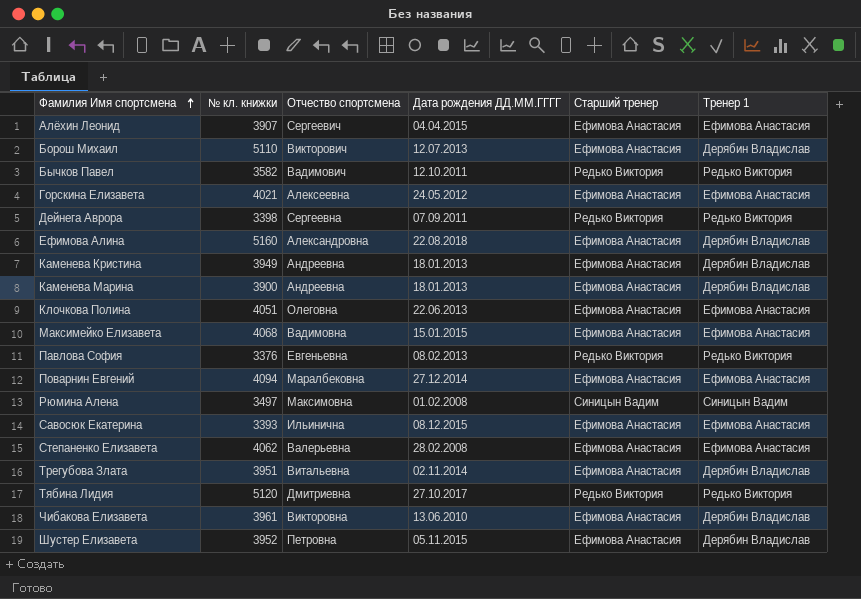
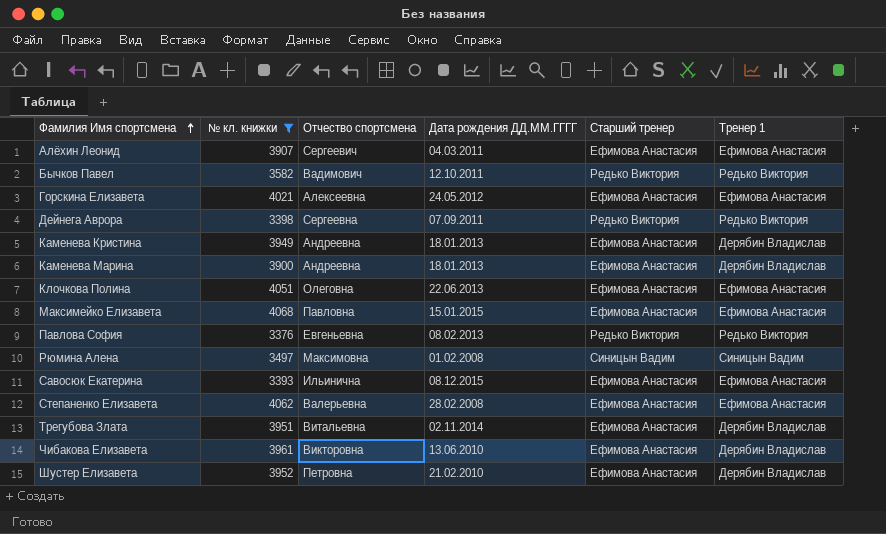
filter: none -> № кл. книжки <= 4068
Алёхин Леонид | Дата рождения ДД.ММ.ГГГГ: 04.04.2015 -> 04.03.2011
Максимейко Елизавета | Отчество спортсмена: Вадимовна -> Павловна
Шустер Елизавета | Дата рождения ДД.ММ.ГГГГ: 05.11.2015 -> 21.02.2010

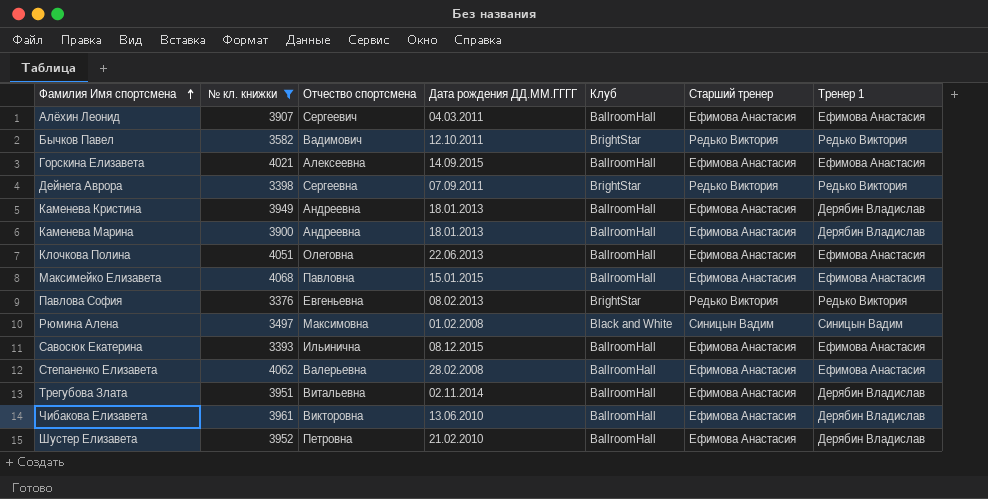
column Клуб | position: none -> 5
Горскина Елизавета | Дата рождения ДД.ММ.ГГГГ: 24.05.2012 -> 14.09.2015

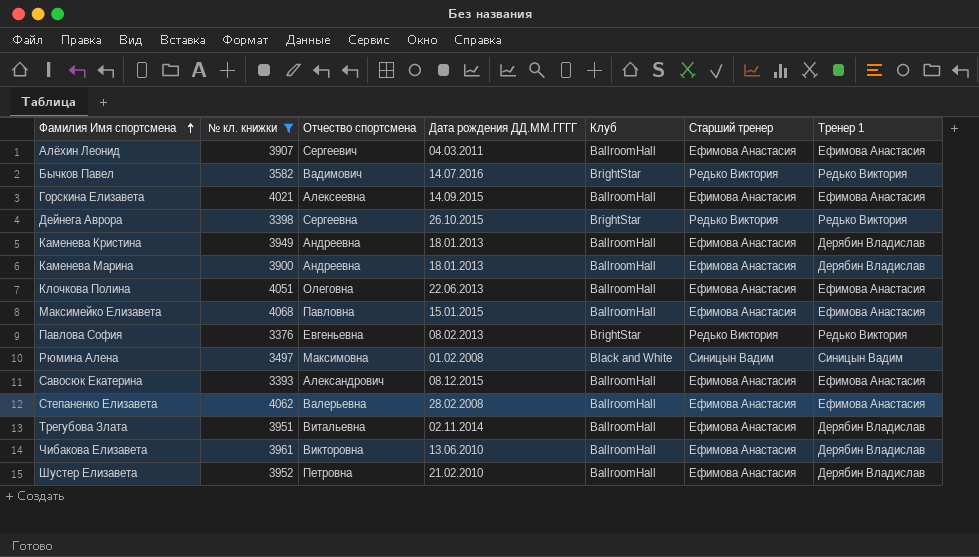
Бычков Павел | Дата рождения ДД.ММ.ГГГГ: 12.10.2011 -> 14.07.2016
Дейнега Аврора | Дата рождения ДД.ММ.ГГГГ: 07.09.2011 -> 26.10.2015
Савосюк Екатерина | Отчество спортсмена: Ильинична -> Александрович

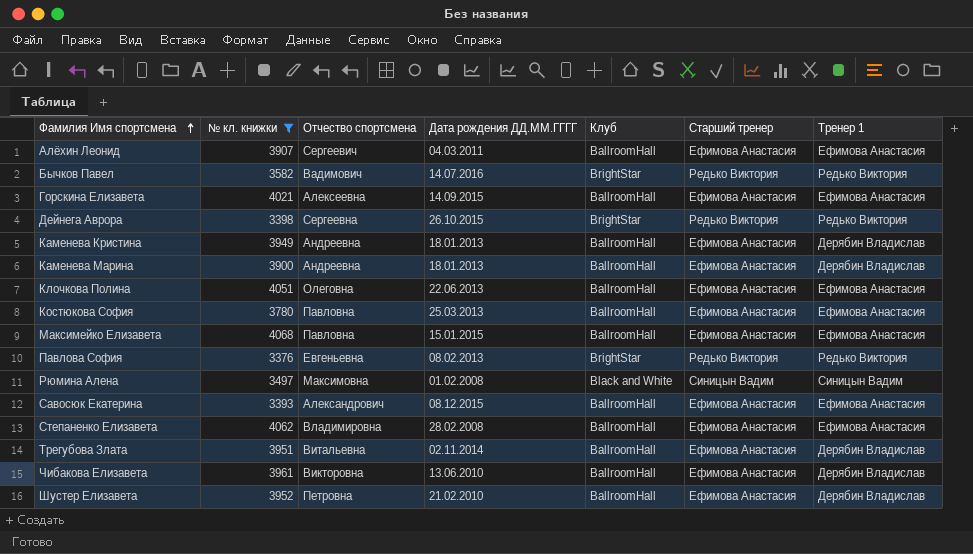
row Костюкова София: none -> 3780 | Павловна | 25.03.2013 | BallroomHall | Ефимова Анастасия | Ефимова Анастасия
Степаненко Елизавета | Отчество спортсмена: Валерьевна -> Владимировна

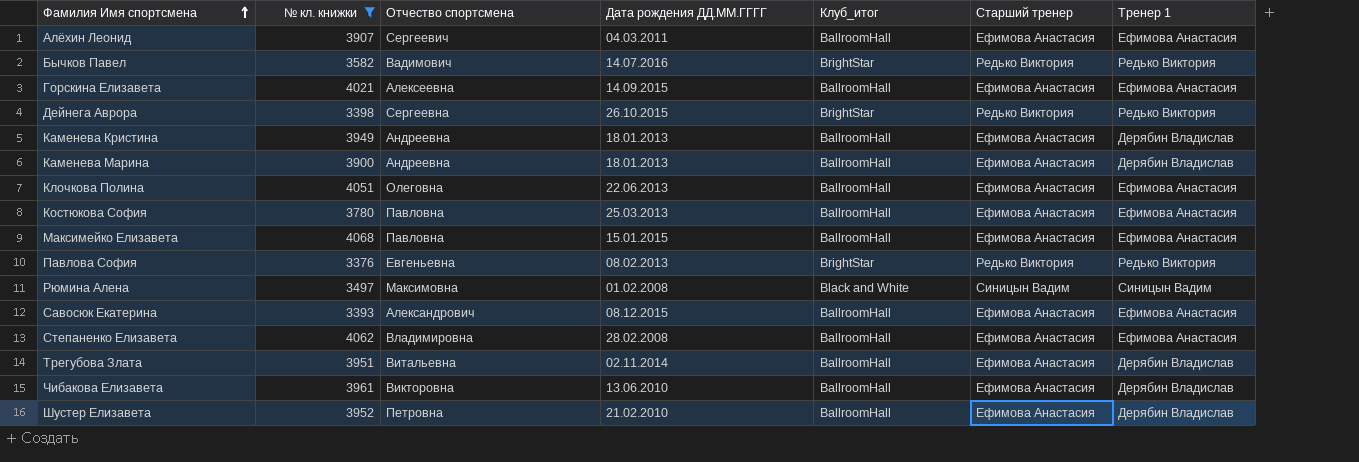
column name: Клуб -> Клуб_итог

